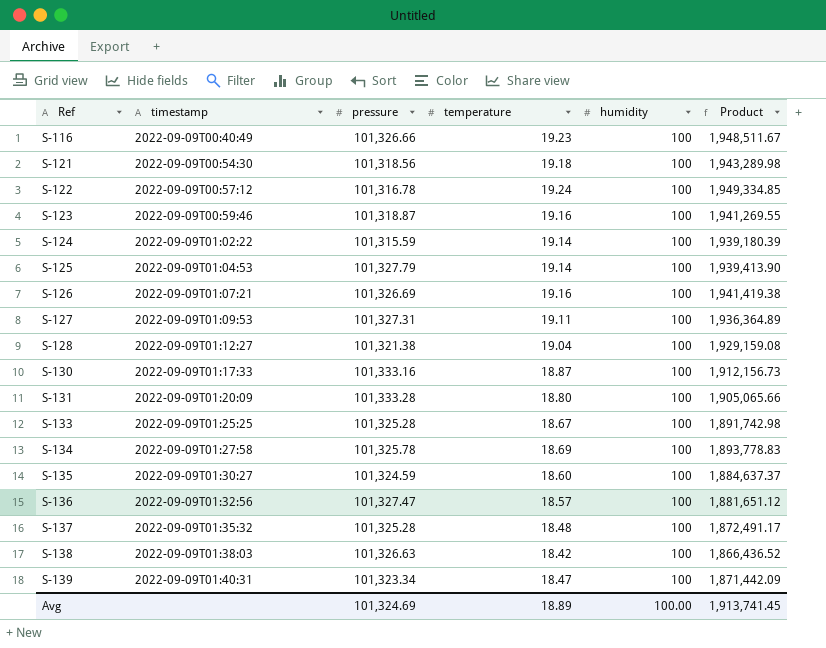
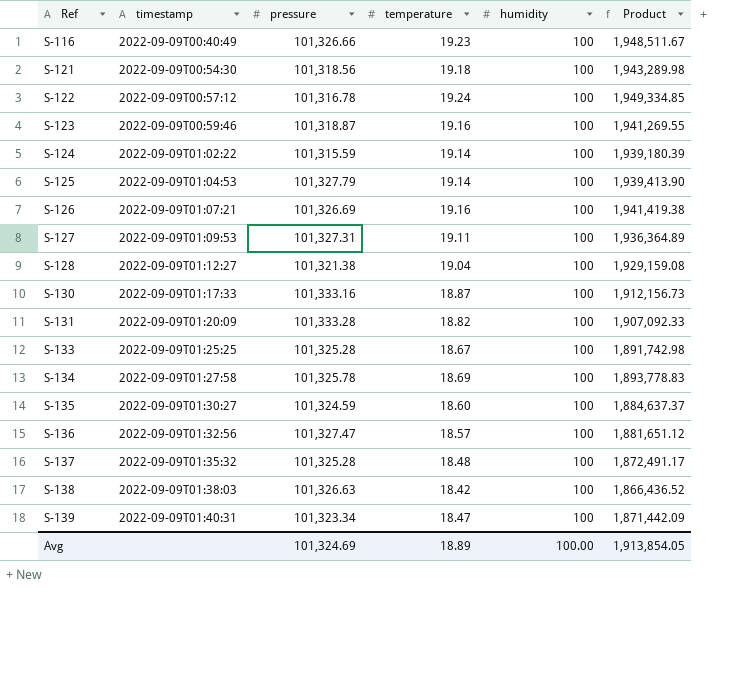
S-131 | temperature: 18.80 -> 18.82
S-131 | Product: 1,905,065.66 -> 1,907,092.33
Avg | Product: 1,913,741.45 -> 1,913,854.05

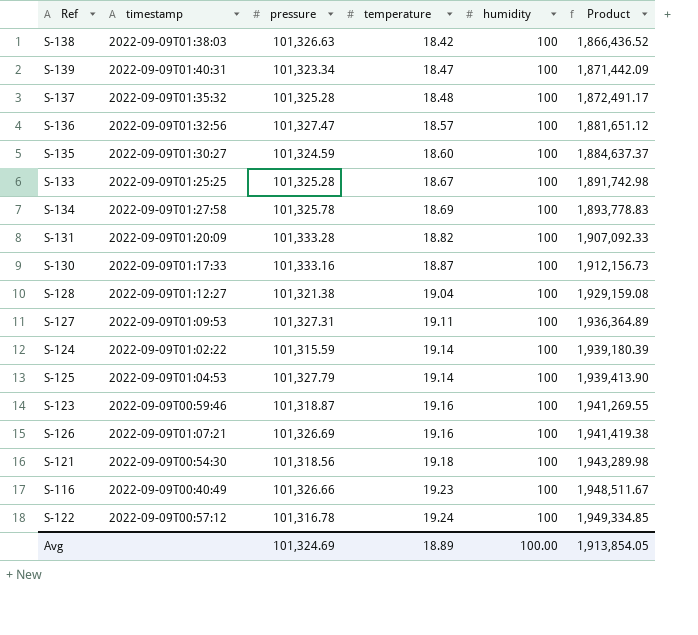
row order: Ref ascending -> temperature ascending

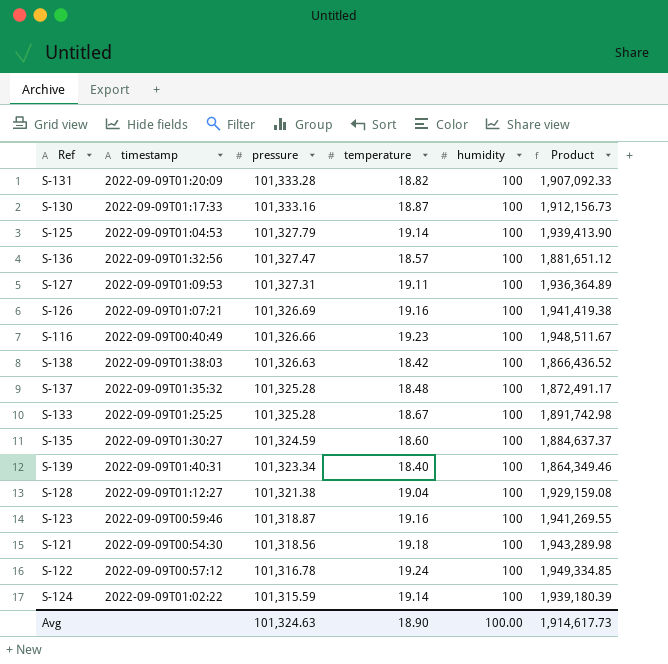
row order: temperature ascending -> pressure descending
row S-134: 2022-09-09T01:27:58 | 101,325.78 | 18.69 | 100 | 1,893,778.83 -> none
S-139 | temperature: 18.47 -> 18.40
S-139 | Product: 1,871,442.09 -> 1,864,349.46
Avg | pressure: 101,324.69 -> 101,324.63
Avg | temperature: 18.89 -> 18.90
Avg | Product: 1,913,854.05 -> 1,914,617.73

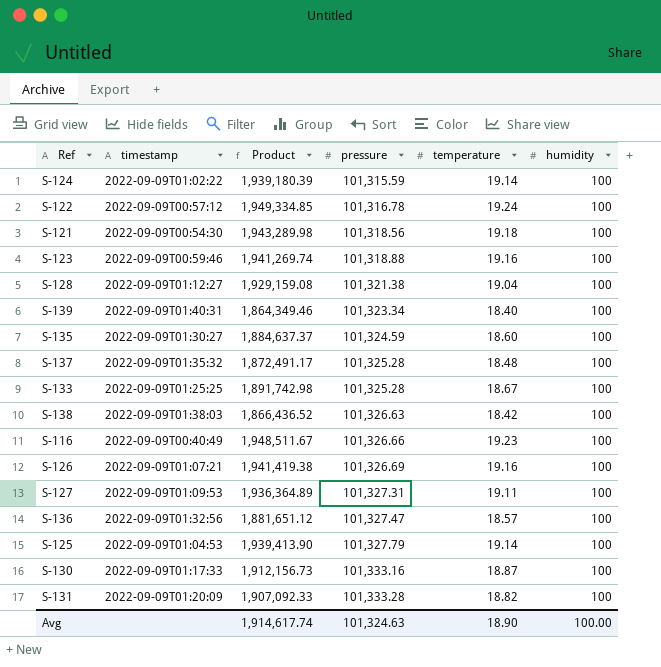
row order: pressure descending -> pressure ascending
column Product | position: 6 -> 3
S-123 | Product: 1,941,269.55 -> 1,941,269.74
S-123 | pressure: 101,318.87 -> 101,318.88
Avg | Product: 1,914,617.73 -> 1,914,617.74

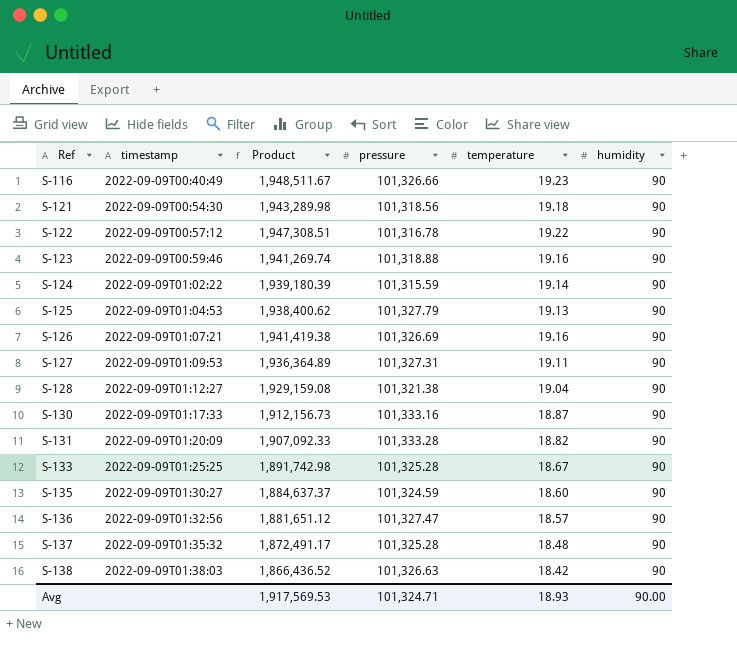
row order: pressure ascending -> Ref ascending
row S-139: 2022-09-09T01:40:31 | 1,864,349.46 | 101,323.34 | 18.40 | 100 -> none
S-116 | humidity: 100 -> 90
S-121 | humidity: 100 -> 90
S-122 | Product: 1,949,334.85 -> 1,947,308.51
S-122 | temperature: 19.24 -> 19.22
S-122 | humidity: 100 -> 90
S-123 | humidity: 100 -> 90
S-124 | humidity: 100 -> 90
S-125 | Product: 1,939,413.90 -> 1,938,400.62
S-125 | temperature: 19.14 -> 19.13
S-125 | humidity: 100 -> 90
S-126 | humidity: 100 -> 90
S-127 | humidity: 100 -> 90
S-128 | humidity: 100 -> 90
S-130 | humidity: 100 -> 90
S-131 | humidity: 100 -> 90
S-133 | humidity: 100 -> 90
S-135 | humidity: 100 -> 90
S-136 | humidity: 100 -> 90
S-137 | humidity: 100 -> 90
S-138 | humidity: 100 -> 90
Avg | Product: 1,914,617.74 -> 1,917,569.53
Avg | pressure: 101,324.63 -> 101,324.71
Avg | temperature: 18.90 -> 18.93
Avg | humidity: 100.00 -> 90.00

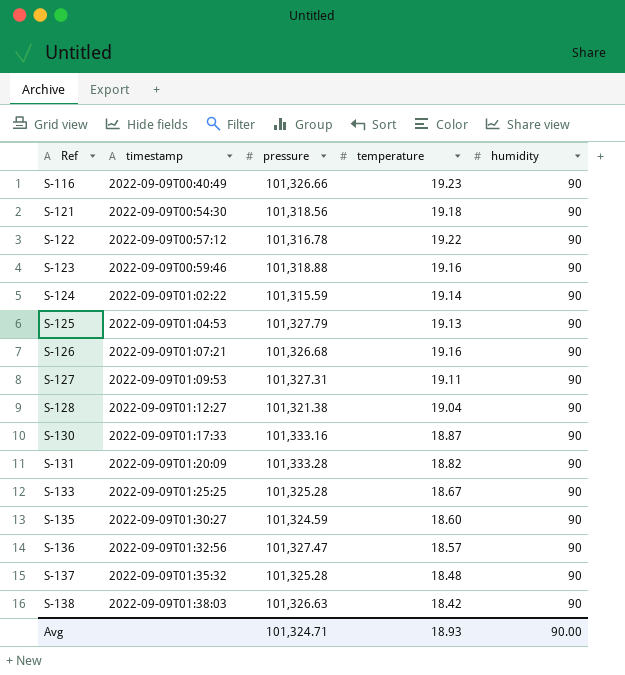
column Product | formula: [pressure] * [temperature] -> none
S-126 | pressure: 101,326.69 -> 101,326.68

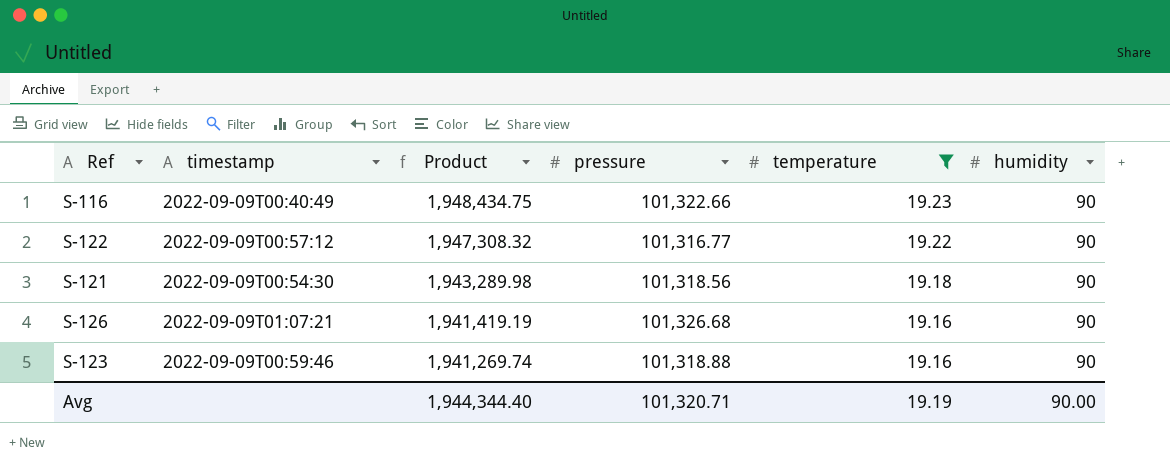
filter: none -> temperature >= 19.16
row order: Ref ascending -> Product descending
column Product | formula: none -> [pressure] * [temperature]
S-116 | pressure: 101,326.66 -> 101,322.66
S-122 | pressure: 101,316.78 -> 101,316.77
Avg | pressure: 101,324.71 -> 101,320.71
Avg | temperature: 18.93 -> 19.19

